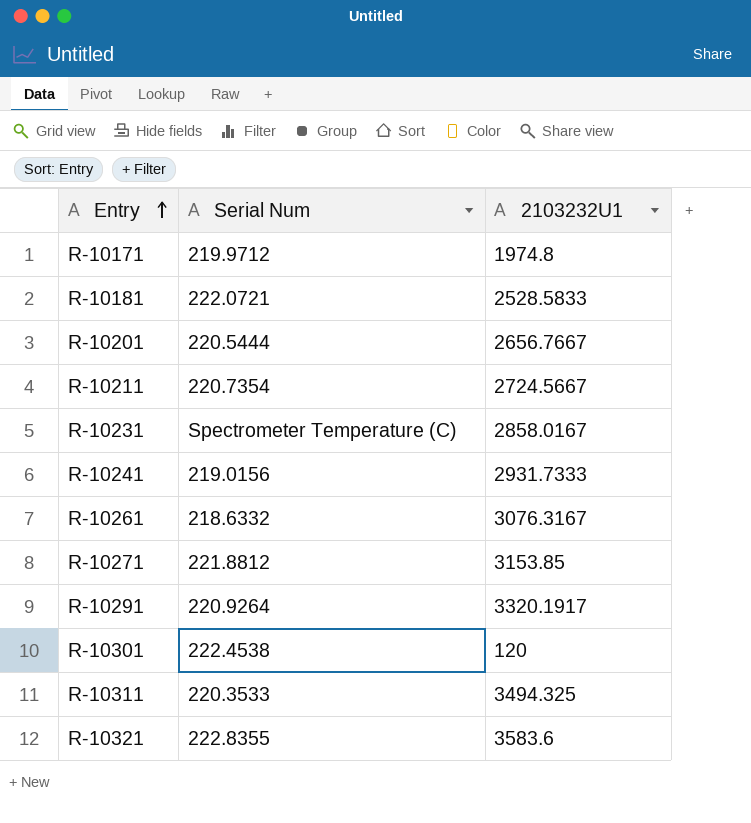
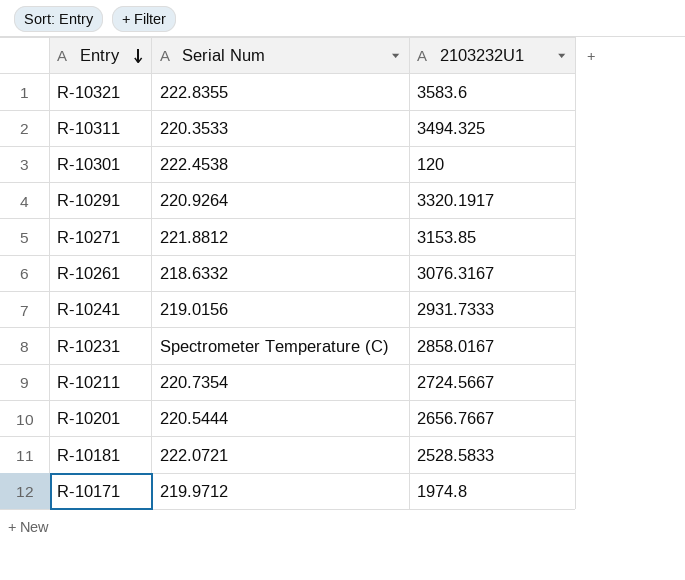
row order: Entry ascending -> Entry descending

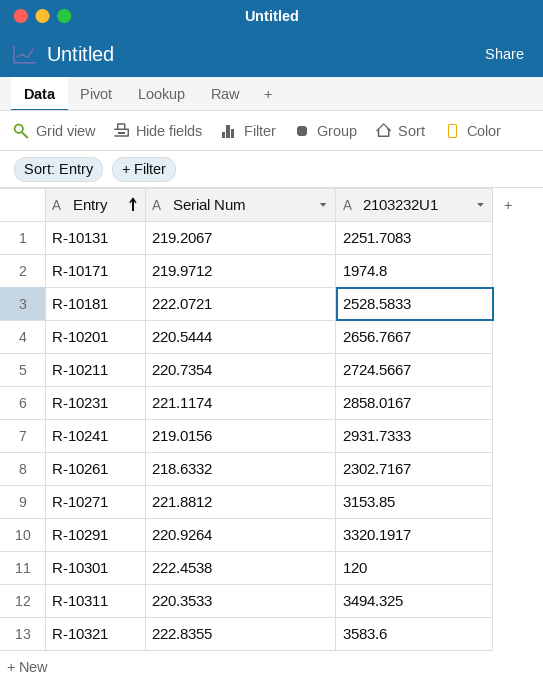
row order: Entry descending -> Entry ascending
row R-10131: none -> 219.2067 | 2251.7083
R-10231 | Serial Num: Spectrometer Temperature (C) -> 221.1174
R-10261 | 2103232U1: 3076.3167 -> 2302.7167

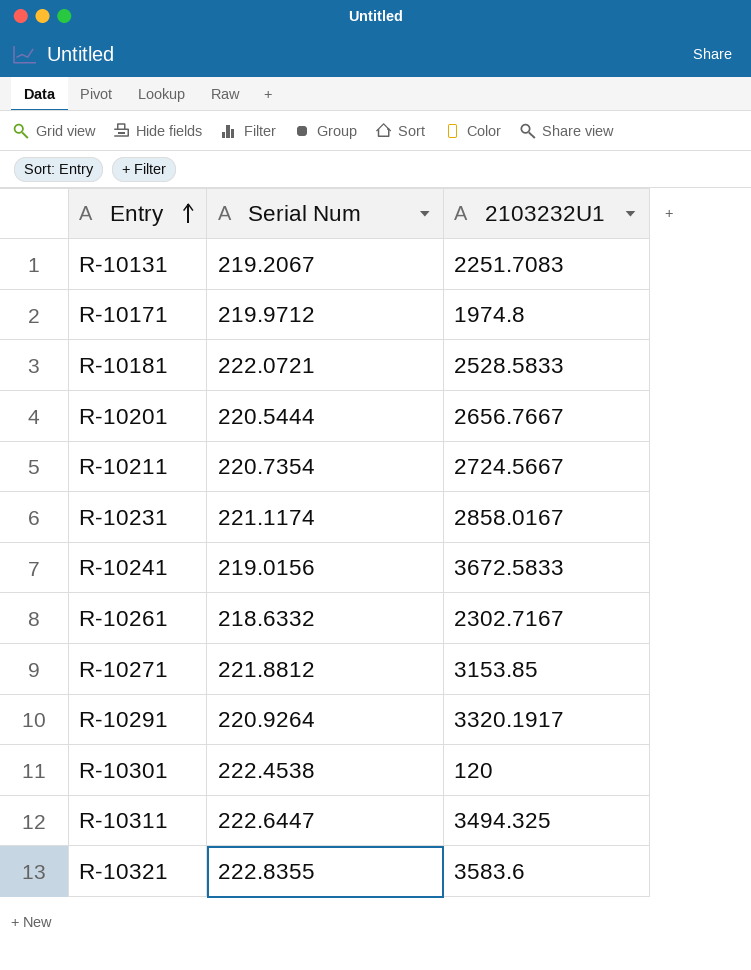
R-10241 | 2103232U1: 2931.7333 -> 3672.5833
R-10311 | Serial Num: 220.3533 -> 222.6447

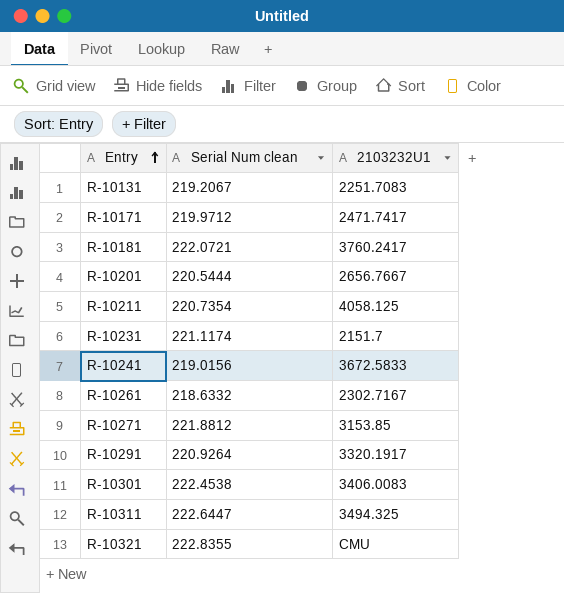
column name: Serial Num -> Serial Num clean
R-10171 | 2103232U1: 1974.8 -> 2471.7417
R-10181 | 2103232U1: 2528.5833 -> 3760.2417
R-10211 | 2103232U1: 2724.5667 -> 4058.125
R-10231 | 2103232U1: 2858.0167 -> 2151.7
R-10301 | 2103232U1: 120 -> 3406.0083
R-10321 | 2103232U1: 3583.6 -> CMU

